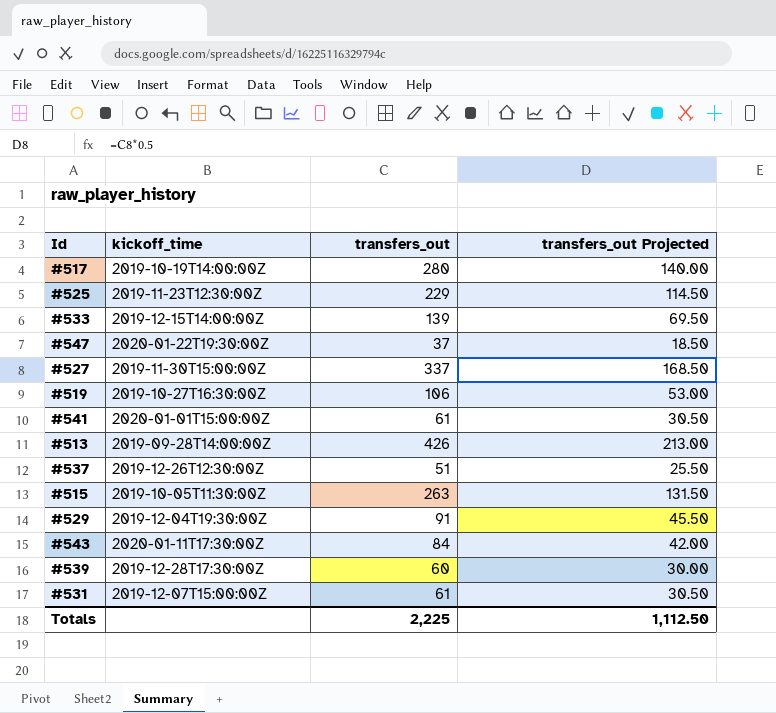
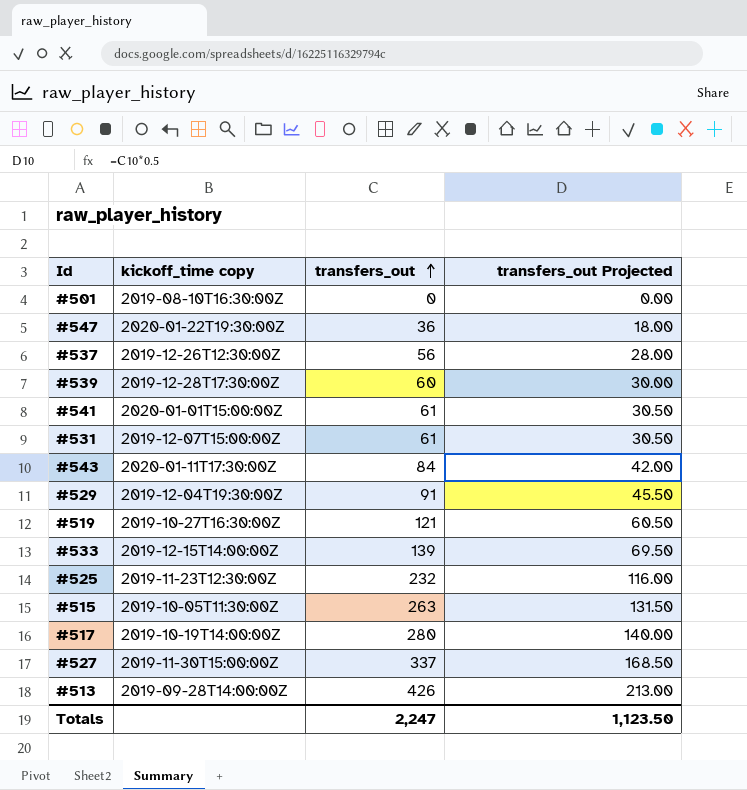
row order: none -> transfers_out ascending
column name: kickoff_time -> kickoff_time copy
row #501: none -> 2019-08-10T16:30:00Z | 0 | 0.00
#547 | transfers_out: 37 -> 36
#547 | transfers_out Projected: 18.50 -> 18.00
#537 | transfers_out: 51 -> 56
#537 | transfers_out Projected: 25.50 -> 28.00
#519 | transfers_out: 106 -> 121
#519 | transfers_out Projected: 53.00 -> 60.50
#525 | transfers_out: 229 -> 232
#525 | transfers_out Projected: 114.50 -> 116.00
Totals | transfers_out: 2,225 -> 2,247
Totals | transfers_out Projected: 1,112.50 -> 1,123.50

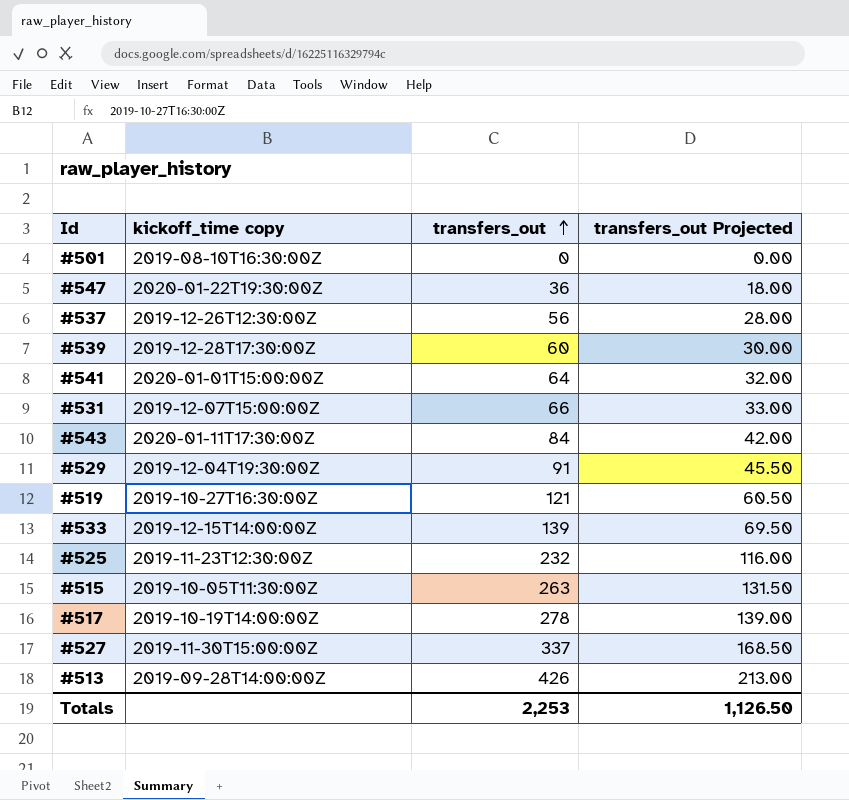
#541 | transfers_out: 61 -> 64
#541 | transfers_out Projected: 30.50 -> 32.00
#531 | transfers_out: 61 -> 66
#531 | transfers_out Projected: 30.50 -> 33.00
#517 | transfers_out: 280 -> 278
#517 | transfers_out Projected: 140.00 -> 139.00
Totals | transfers_out: 2,247 -> 2,253
Totals | transfers_out Projected: 1,123.50 -> 1,126.50

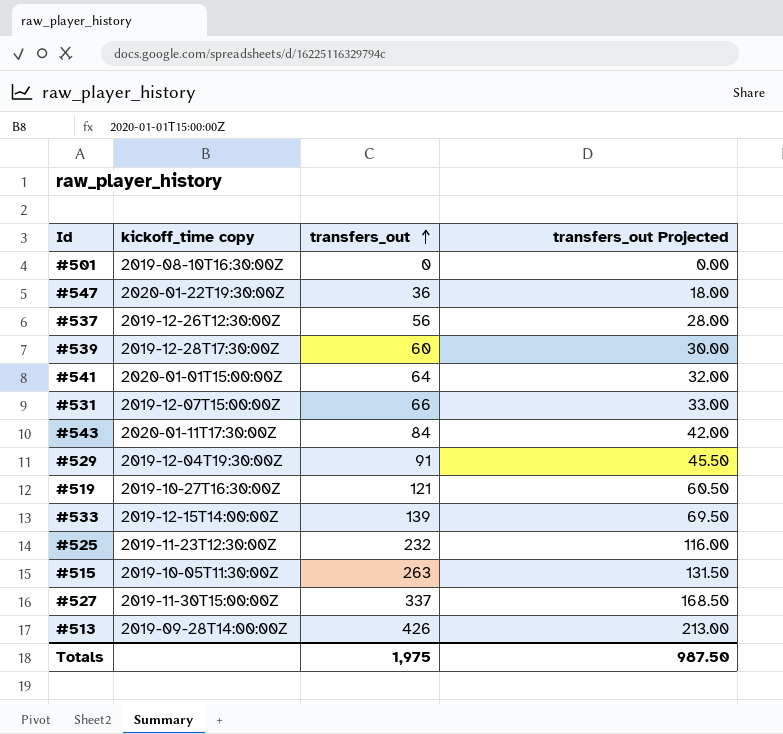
row #517: 2019-10-19T14:00:00Z | 278 | 139.00 -> none
Totals | transfers_out: 2,253 -> 1,975
Totals | transfers_out Projected: 1,126.50 -> 987.50

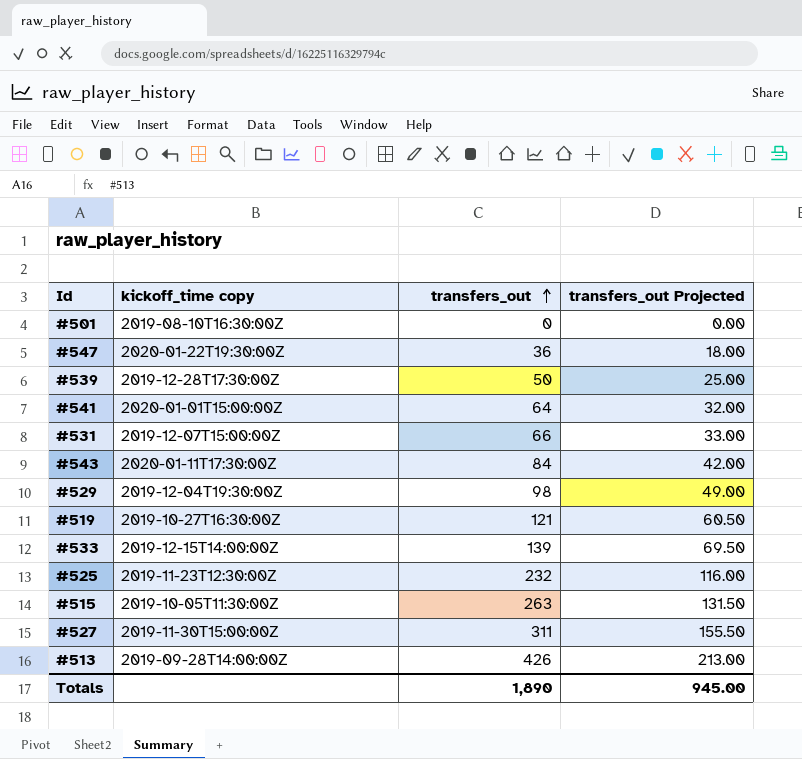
row #537: 2019-12-26T12:30:00Z | 56 | 28.00 -> none
#539 | transfers_out: 60 -> 50
#539 | transfers_out Projected: 30.00 -> 25.00
#529 | transfers_out: 91 -> 98
#529 | transfers_out Projected: 45.50 -> 49.00
#527 | transfers_out: 337 -> 311
#527 | transfers_out Projected: 168.50 -> 155.50
Totals | transfers_out: 1,975 -> 1,890
Totals | transfers_out Projected: 987.50 -> 945.00

